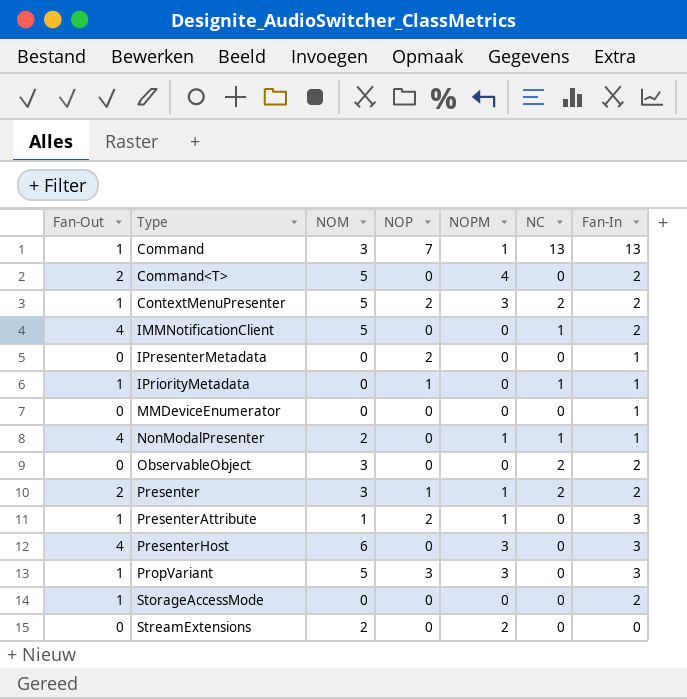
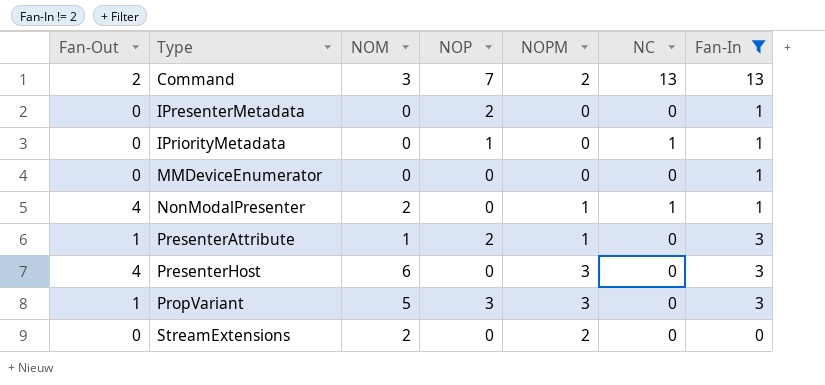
filter: none -> Fan-In != 2
Command | Fan-Out: 1 -> 2
Command | NOPM: 1 -> 2
IPriorityMetadata | Fan-Out: 1 -> 0

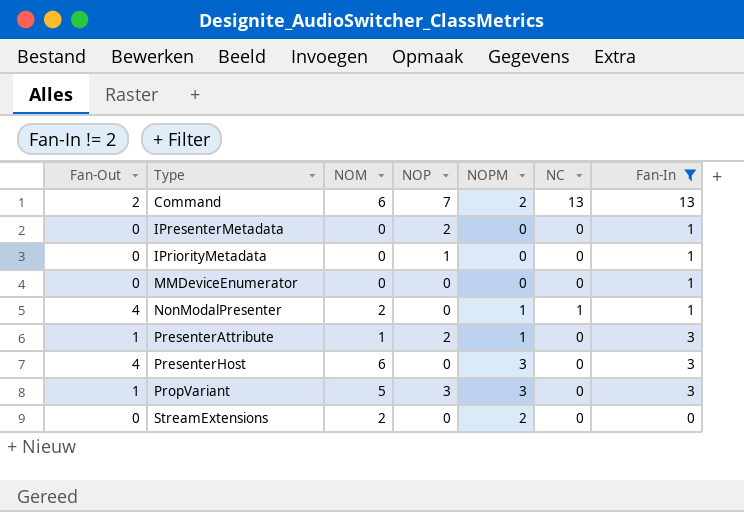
Command | NOM: 3 -> 6
IPriorityMetadata | NC: 1 -> 0

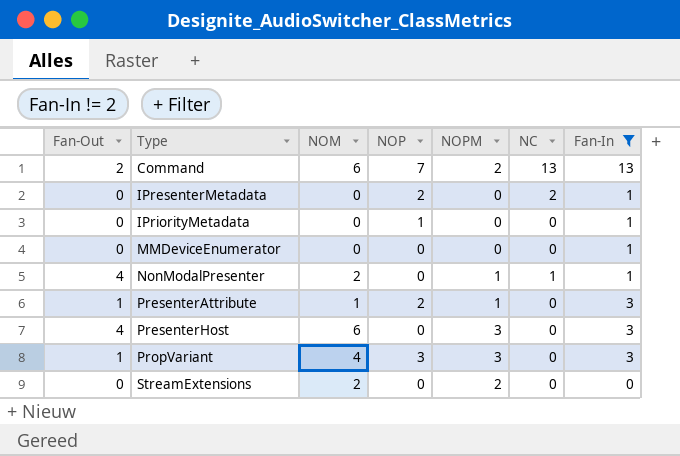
IPresenterMetadata | NC: 0 -> 2
PropVariant | NOM: 5 -> 4

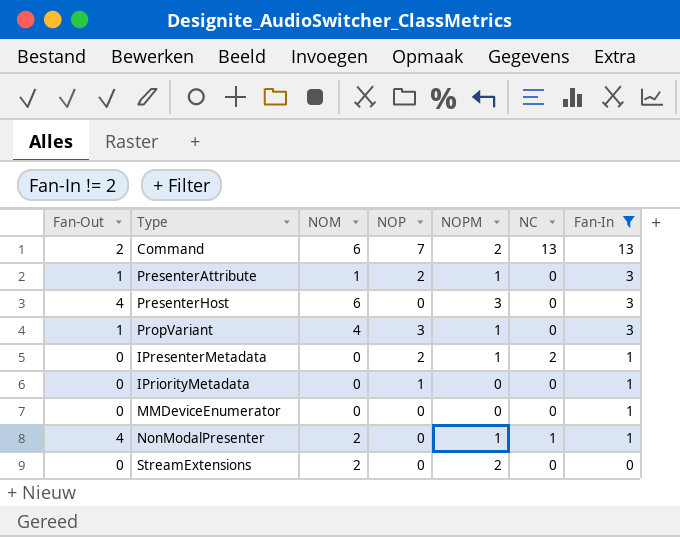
row order: Type ascending -> Fan-In descending
PropVariant | NOPM: 3 -> 1
IPresenterMetadata | NOPM: 0 -> 1

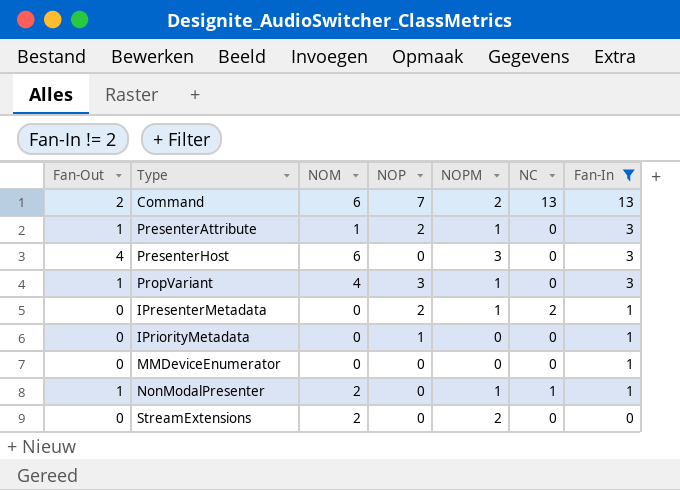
NonModalPresenter | Fan-Out: 4 -> 1

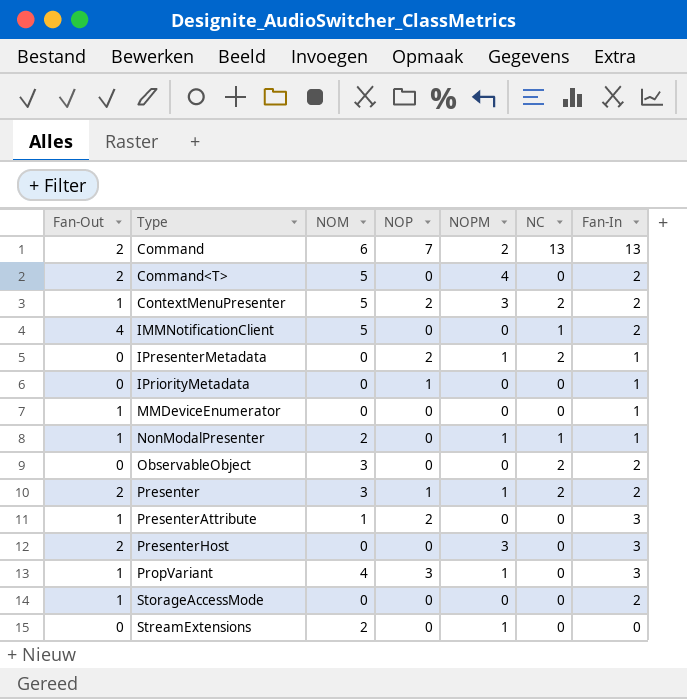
filter: Fan-In != 2 -> none
row order: Fan-In descending -> Type ascending
MMDeviceEnumerator | Fan-Out: 0 -> 1
PresenterAttribute | NOPM: 1 -> 0
PresenterHost | Fan-Out: 4 -> 2
PresenterHost | NOM: 6 -> 0
StreamExtensions | NOPM: 2 -> 1

